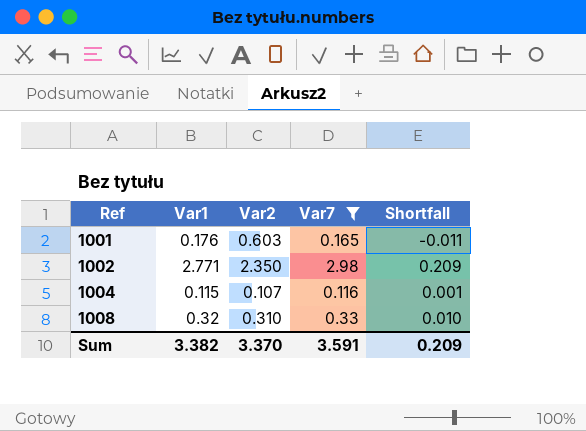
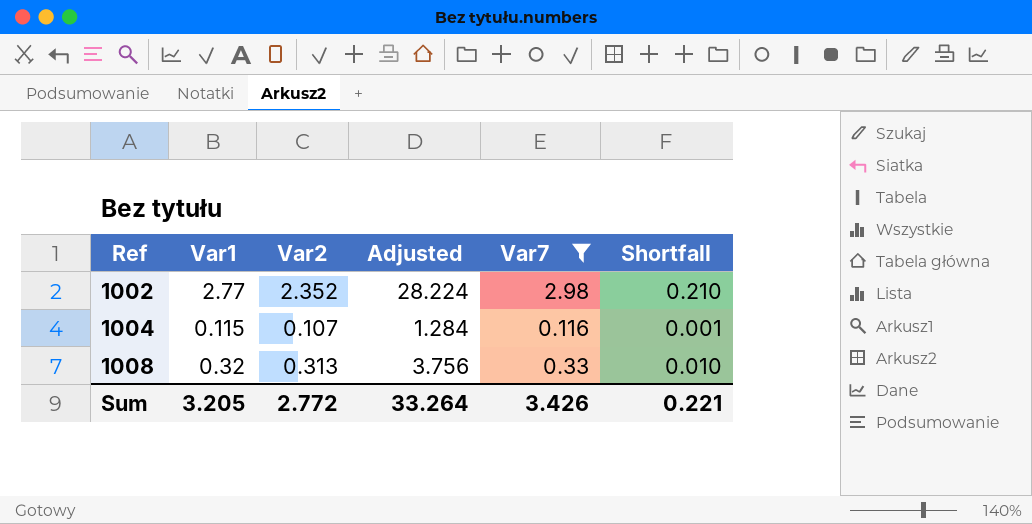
column Adjusted | formula: none -> [Var2] * 12
row 1001: 0.176 | 0.603 | 0.165 | -0.011 -> none
1002 | Var1: 2.771 -> 2.77
1002 | Var2: 2.350 -> 2.352
1002 | Shortfall: 0.209 -> 0.210
1008 | Var2: 0.310 -> 0.313
Sum | Var1: 3.382 -> 3.205
Sum | Var2: 3.370 -> 2.772
Sum | Var7: 3.591 -> 3.426
Sum | Shortfall: 0.209 -> 0.221

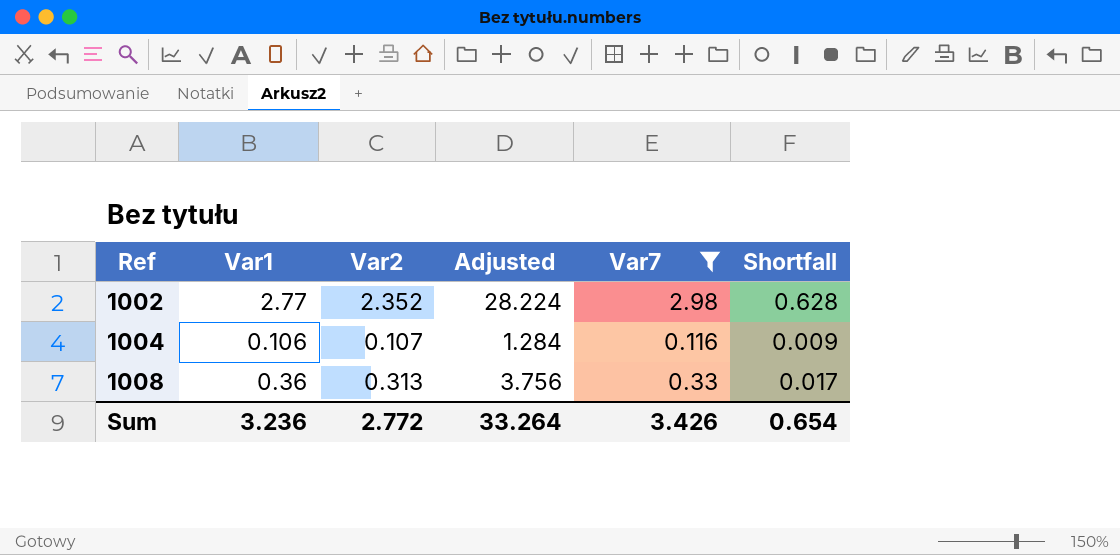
column Shortfall | formula: [Var7] - [Var1] -> [Var7] - [Var2]
1004 | Var1: 0.115 -> 0.106
1008 | Var1: 0.32 -> 0.36
Sum | Var1: 3.205 -> 3.236
Sum | Shortfall: 0.221 -> 0.654

